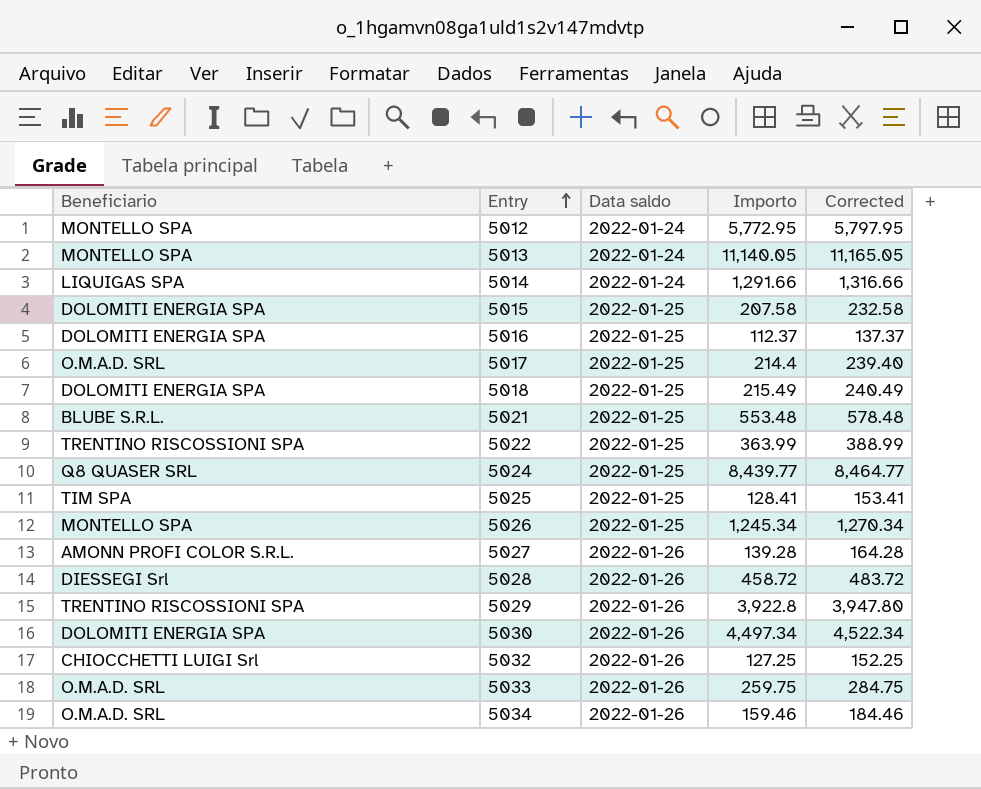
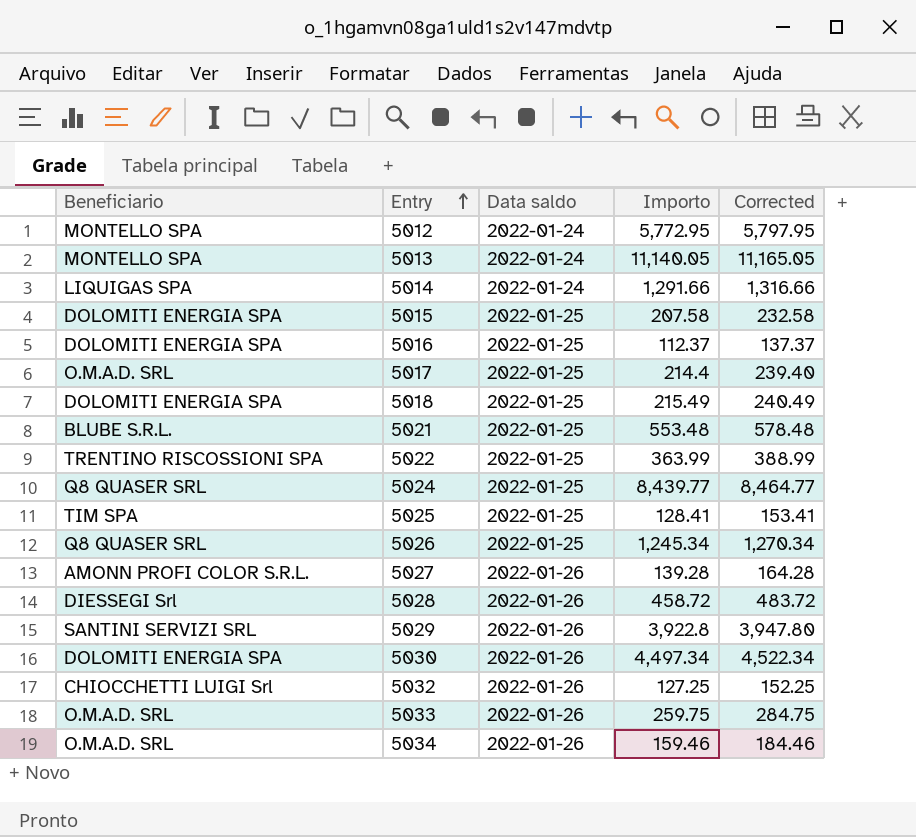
5026 | Beneficiario: MONTELLO SPA -> Q8 QUASER SRL
5029 | Beneficiario: TRENTINO RISCOSSIONI SPA -> SANTINI SERVIZI SRL

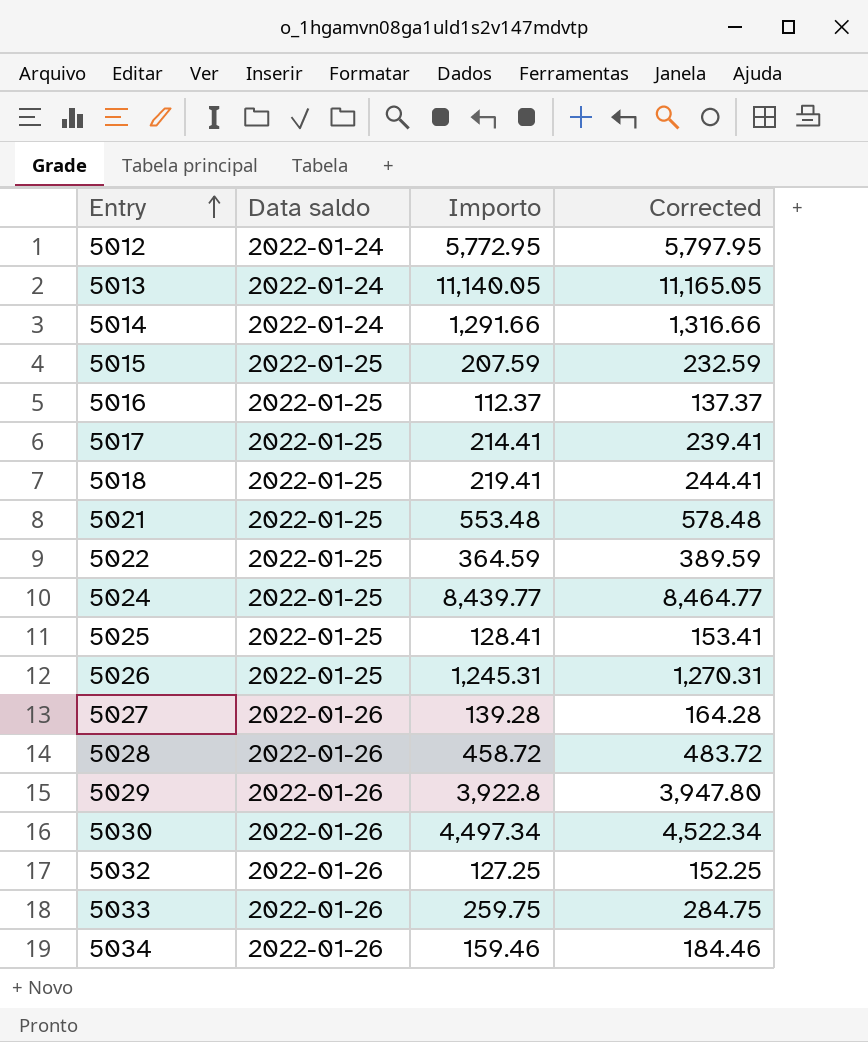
column Beneficiario | position: 1 -> none
5015 | Importo: 207.58 -> 207.59
5015 | Corrected: 232.58 -> 232.59
5017 | Importo: 214.4 -> 214.41
5017 | Corrected: 239.40 -> 239.41
5018 | Importo: 215.49 -> 219.41
5018 | Corrected: 240.49 -> 244.41
5022 | Importo: 363.99 -> 364.59
5022 | Corrected: 388.99 -> 389.59
5026 | Importo: 1,245.34 -> 1,245.31
5026 | Corrected: 1,270.34 -> 1,270.31

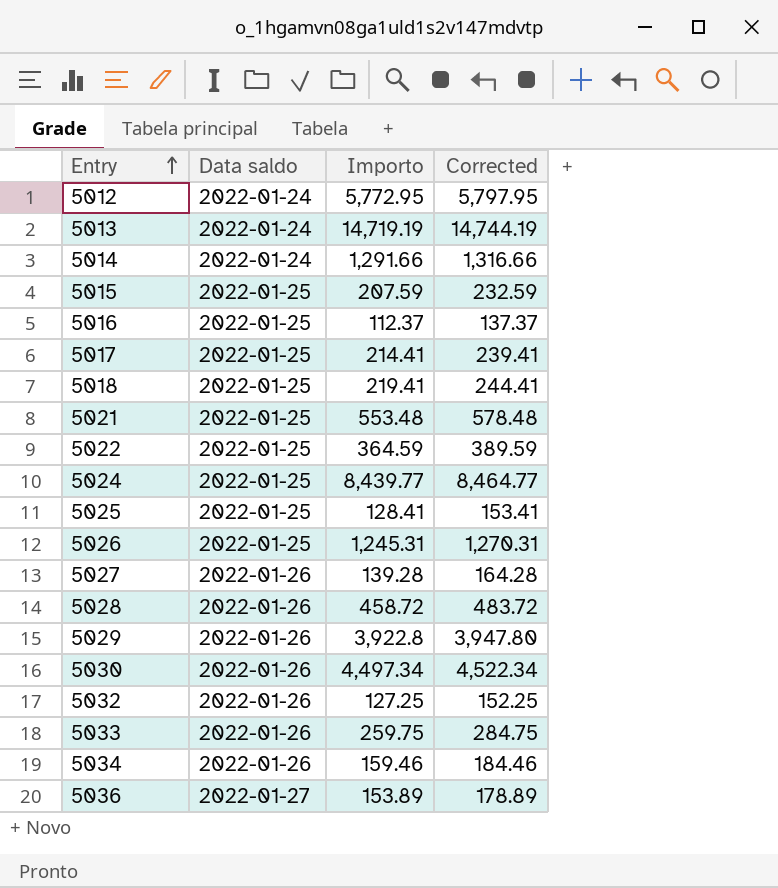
5013 | Importo: 11,140.05 -> 14,719.19
5013 | Corrected: 11,165.05 -> 14,744.19
row 5036: none -> 2022-01-27 | 153.89 | 178.89

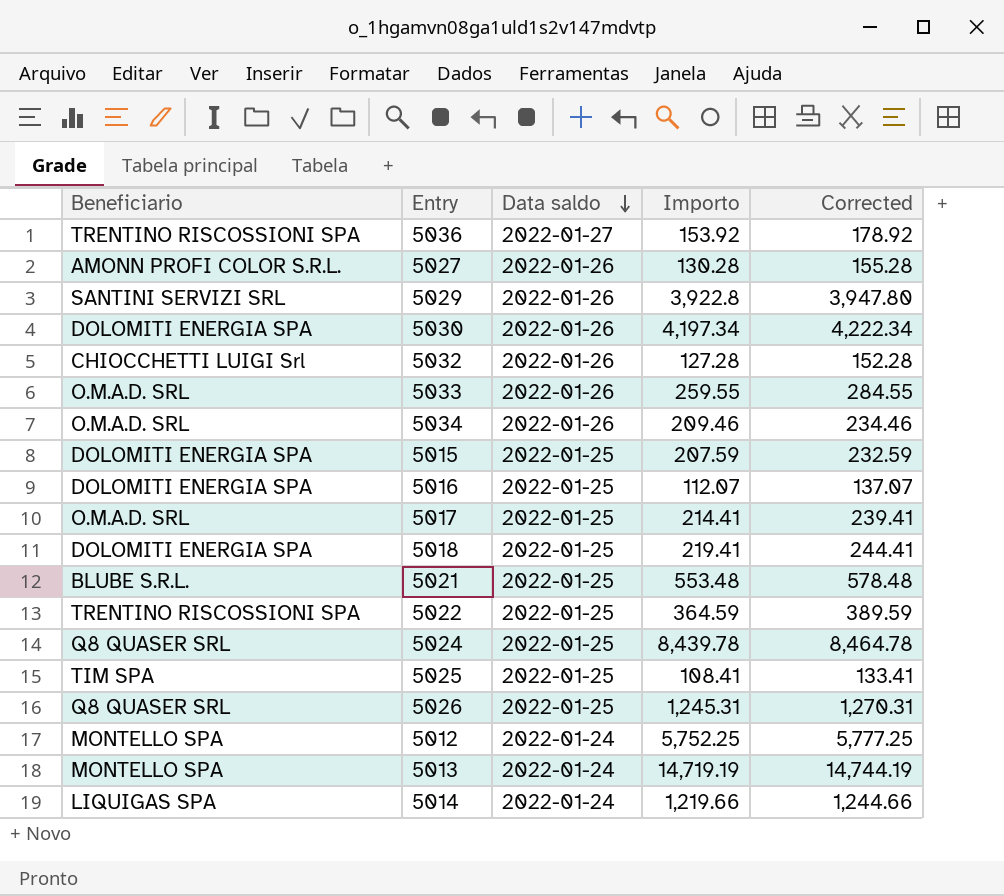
row order: Entry ascending -> Data saldo descending
column Beneficiario | position: none -> 1
row 5028: 2022-01-26 | 458.72 | 483.72 -> none
5036 | Importo: 153.89 -> 153.92
5036 | Corrected: 178.89 -> 178.92
5027 | Importo: 139.28 -> 130.28
5027 | Corrected: 164.28 -> 155.28
5030 | Importo: 4,497.34 -> 4,197.34
5030 | Corrected: 4,522.34 -> 4,222.34
5032 | Importo: 127.25 -> 127.28
5032 | Corrected: 152.25 -> 152.28
5033 | Importo: 259.75 -> 259.55
5033 | Corrected: 284.75 -> 284.55
5034 | Importo: 159.46 -> 209.46
5034 | Corrected: 184.46 -> 234.46
5016 | Importo: 112.37 -> 112.07
5016 | Corrected: 137.37 -> 137.07
5024 | Importo: 8,439.77 -> 8,439.78
5024 | Corrected: 8,464.77 -> 8,464.78
5025 | Importo: 128.41 -> 108.41
5025 | Corrected: 153.41 -> 133.41
5012 | Importo: 5,772.95 -> 5,752.25
5012 | Corrected: 5,797.95 -> 5,777.25
5014 | Importo: 1,291.66 -> 1,219.66
5014 | Corrected: 1,316.66 -> 1,244.66

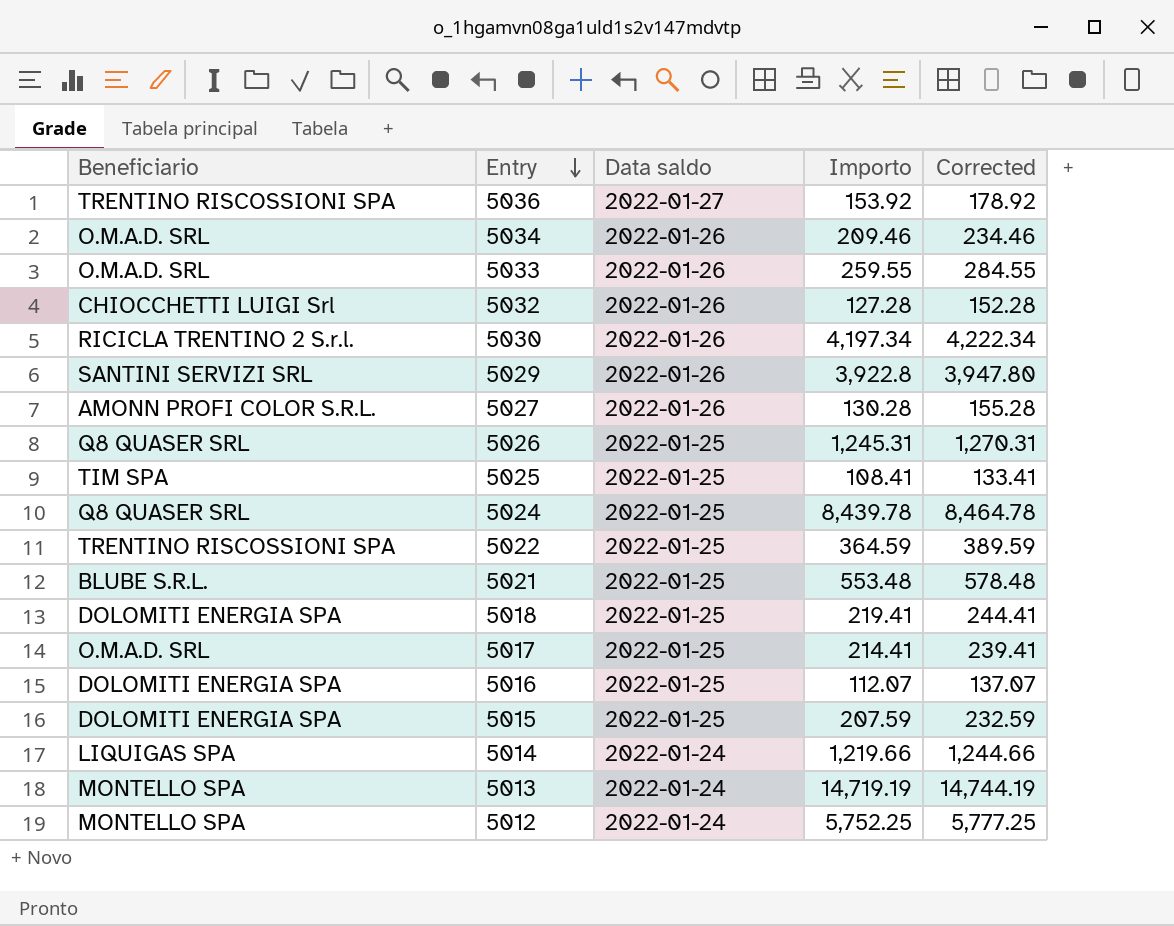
row order: Data saldo descending -> Entry descending
5030 | Beneficiario: DOLOMITI ENERGIA SPA -> RICICLA TRENTINO 2 S.r.l.

